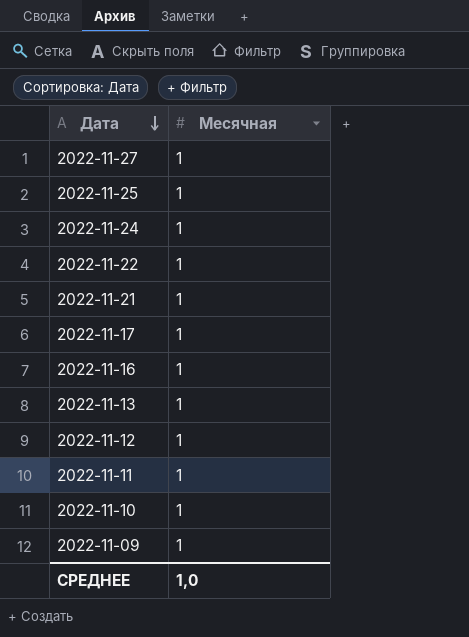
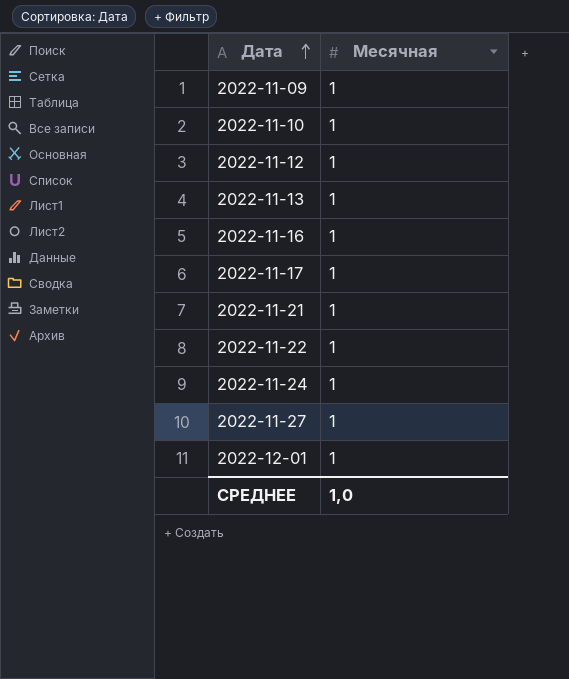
row order: Дата descending -> Дата ascending
row 2022-11-25: 1 -> none
row 2022-11-11: 1 -> none
row 2022-12-01: none -> 1

